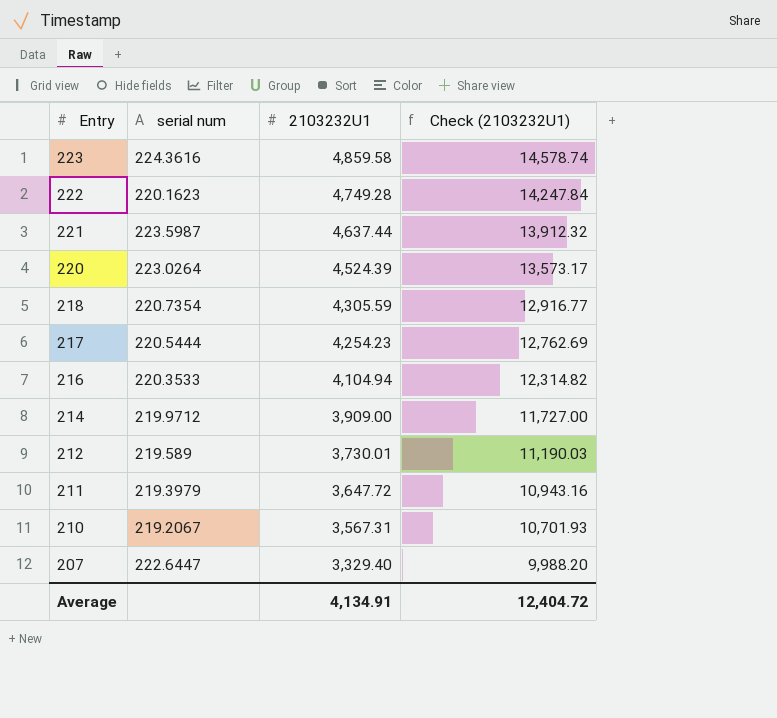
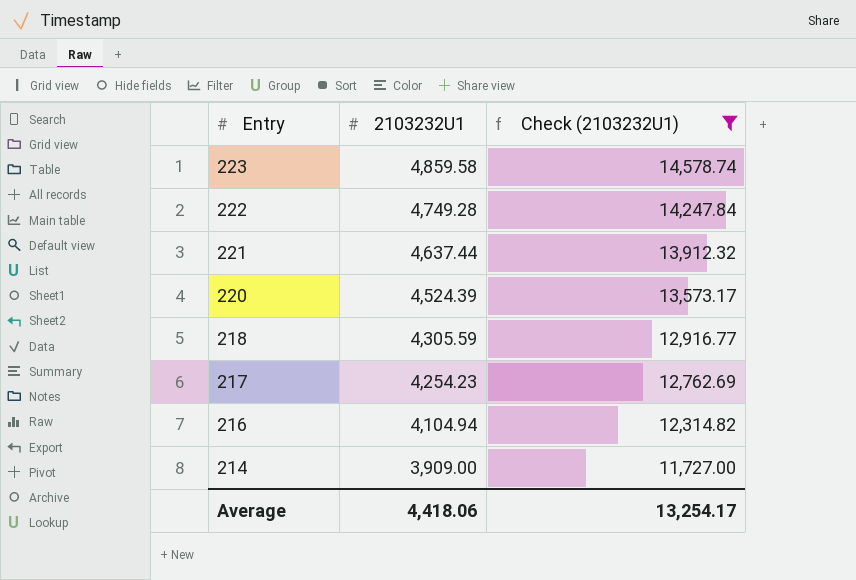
filter: none -> Check (2103232U1) >= 11,727.00
column serial num | position: 2 -> none
Average | 2103232U1: 4,134.91 -> 4,418.06
Average | Check (2103232U1): 12,404.72 -> 13,254.17

